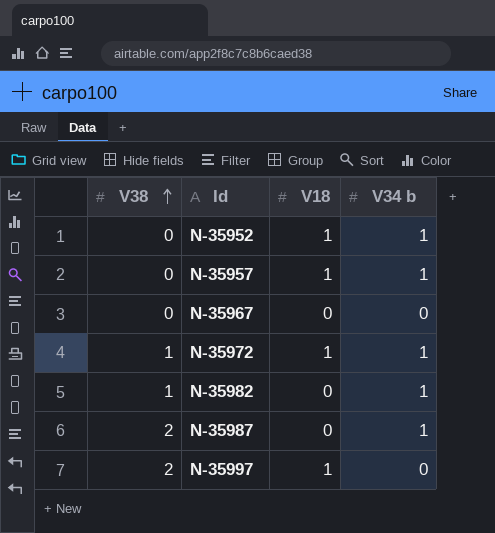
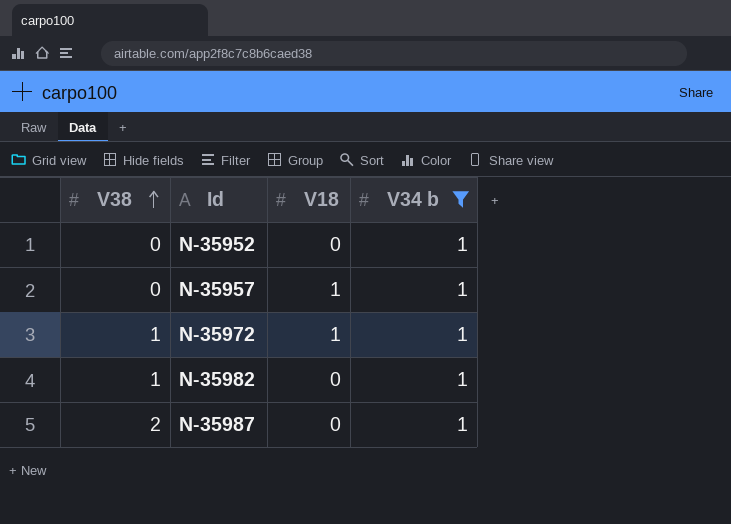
filter: none -> V34 b = 1
N-35952 | V18: 1 -> 0

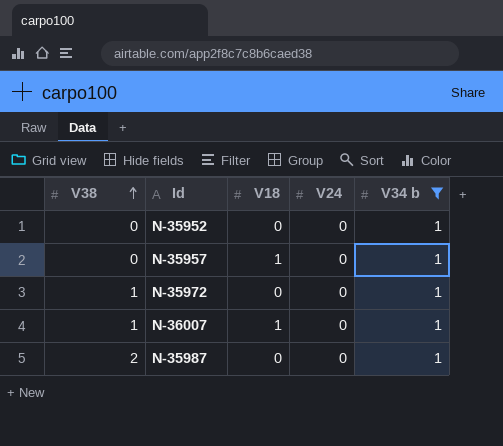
column V24 | position: none -> 4
row N-35982: 1 | 0 | 1 -> none
N-35972 | V18: 1 -> 0
row N-36007: none -> 1 | 1 | 0 | 1

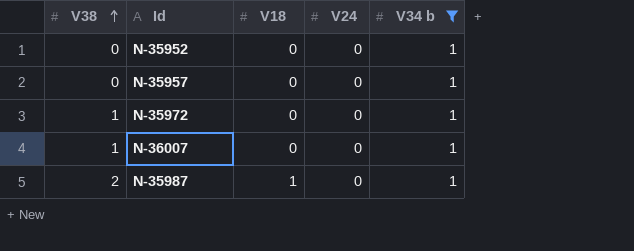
N-35957 | V18: 1 -> 0
N-36007 | V18: 1 -> 0
N-35987 | V18: 0 -> 1

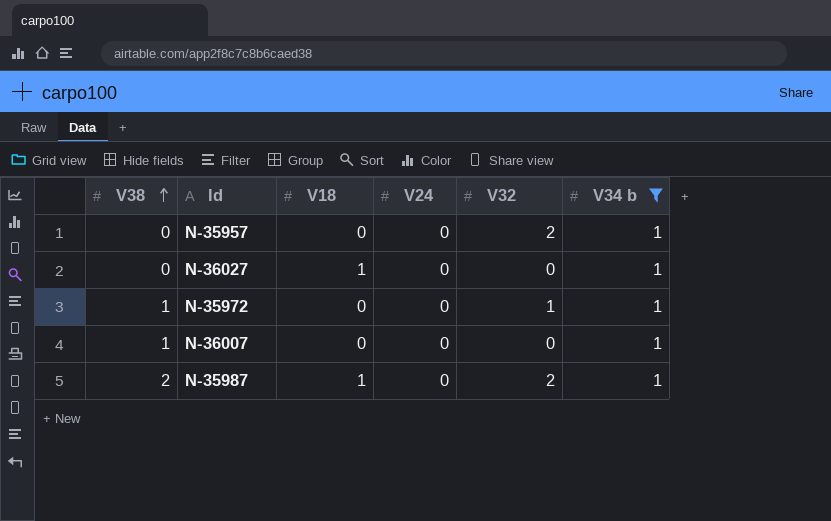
column V32 | position: none -> 5
row N-35952: 0 | 0 | 0 | 1 -> none
row N-36027: none -> 0 | 1 | 0 | 0 | 1

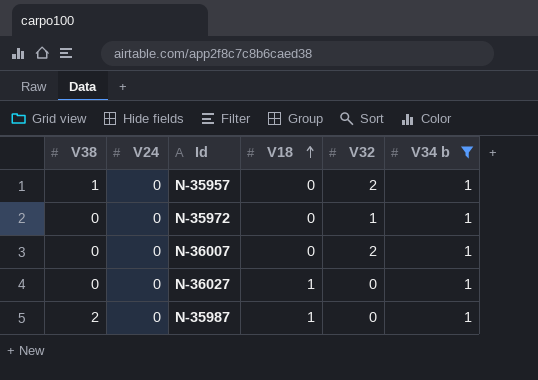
row order: V38 ascending -> V18 ascending
column V24 | position: 4 -> 2
N-35957 | V38: 0 -> 1
N-35972 | V38: 1 -> 0
N-36007 | V38: 1 -> 0
N-36007 | V32: 0 -> 2
N-35987 | V32: 2 -> 0

